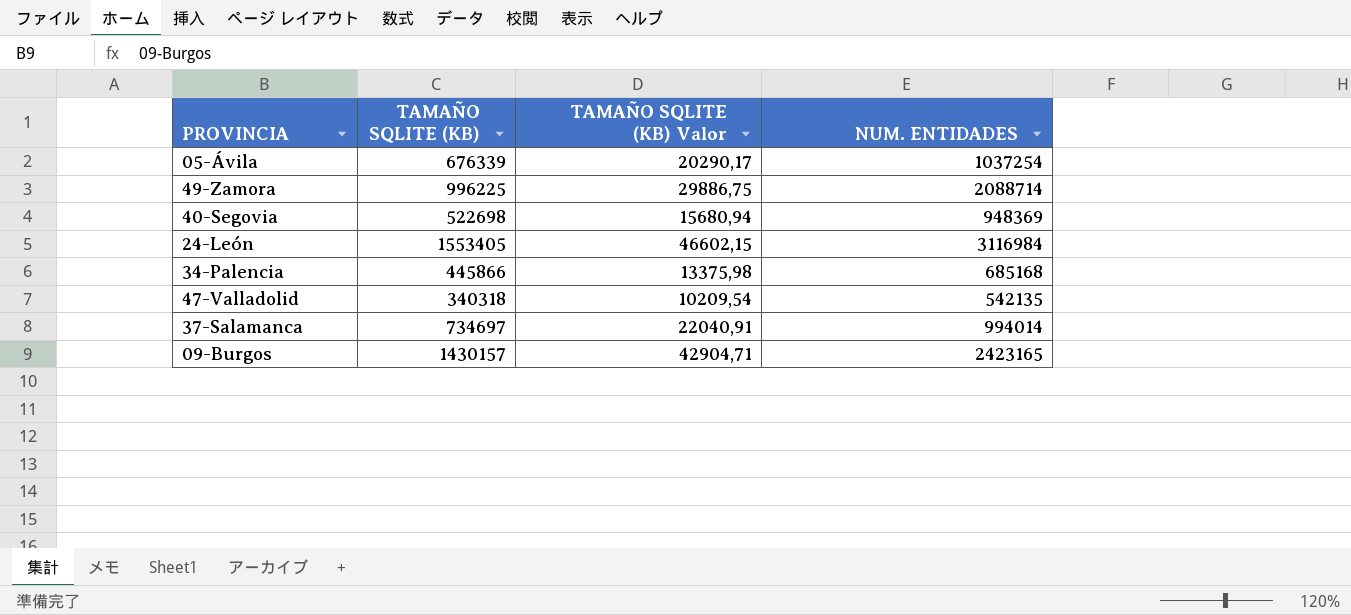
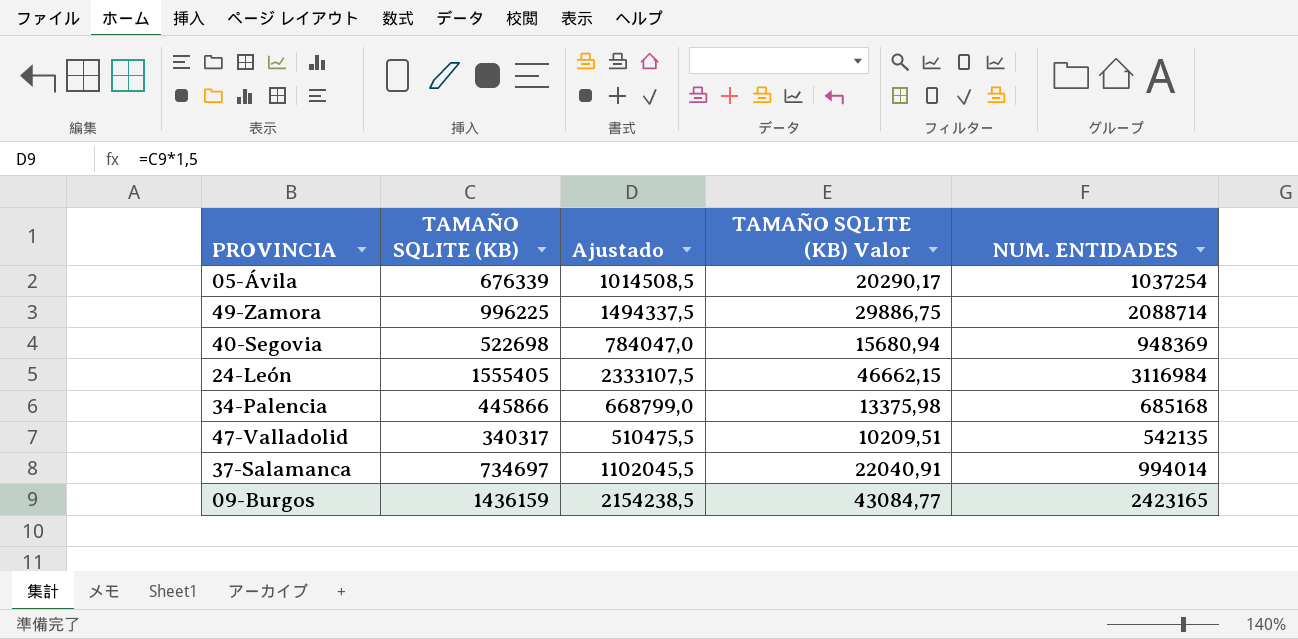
column Ajustado | formula: none -> [TAMAÑO SQLITE (KB)] * 1,5
24-León | TAMAÑO SQLITE (KB): 1553405 -> 1555405
24-León | TAMAÑO SQLITE (KB) Valor: 46602,15 -> 46662,15
47-Valladolid | TAMAÑO SQLITE (KB): 340318 -> 340317
47-Valladolid | TAMAÑO SQLITE (KB) Valor: 10209,54 -> 10209,51
09-Burgos | TAMAÑO SQLITE (KB): 1430157 -> 1436159
09-Burgos | TAMAÑO SQLITE (KB) Valor: 42904,71 -> 43084,77

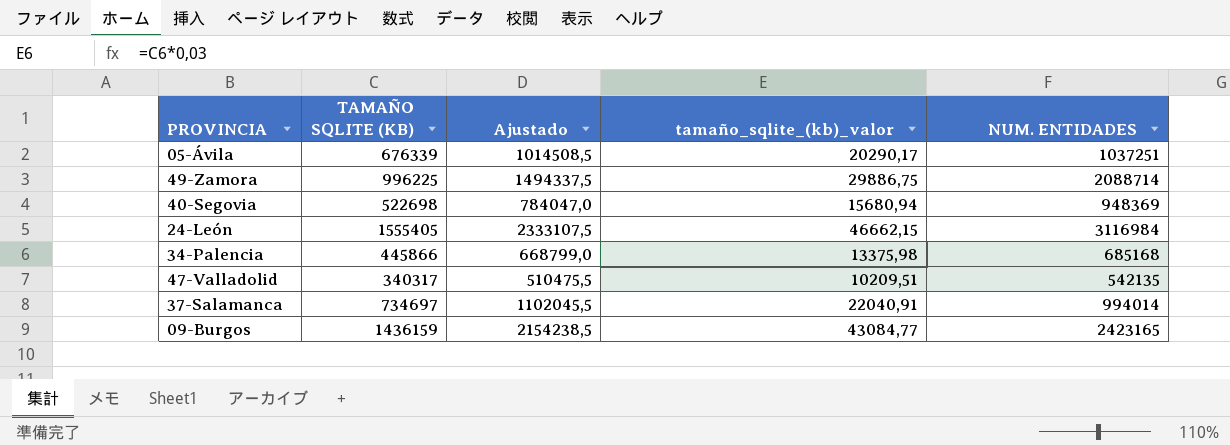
column name: TAMAÑO SQLITE (KB) Valor -> tamaño_sqlite_(kb)_valor
05-Ávila | NUM. ENTIDADES: 1037254 -> 1037251

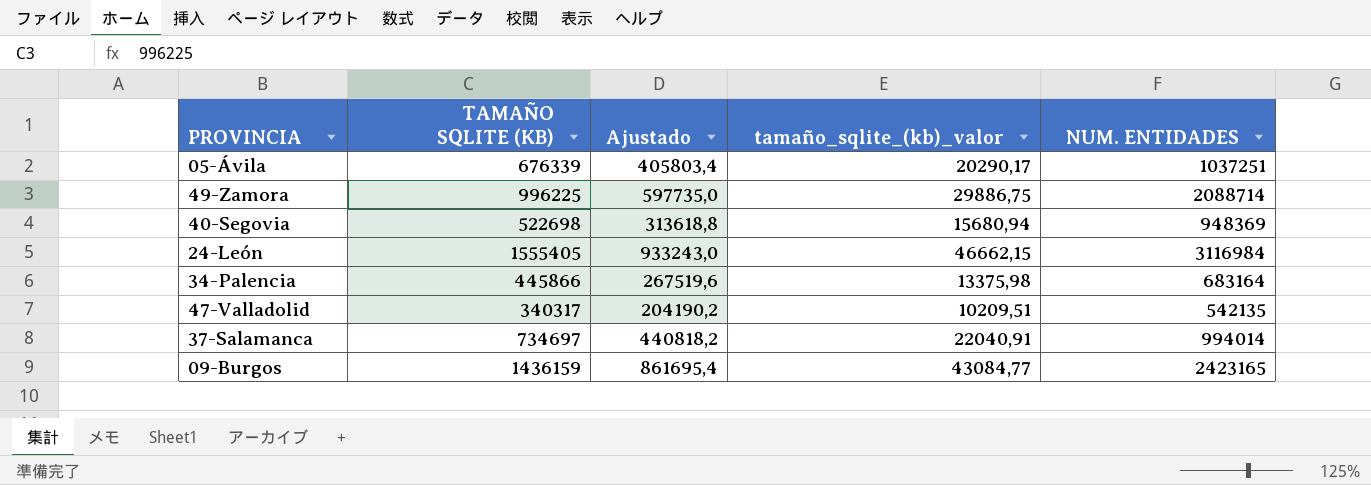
column Ajustado | formula: [TAMAÑO SQLITE (KB)] * 1,5 -> [TAMAÑO SQLITE (KB)] * 0,6
34-Palencia | NUM. ENTIDADES: 685168 -> 683164

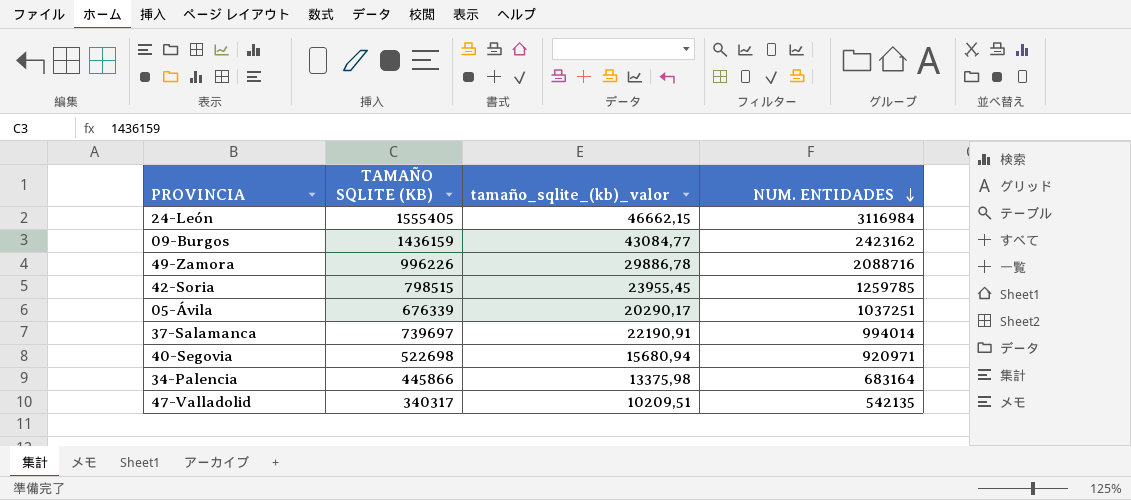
row order: none -> NUM. ENTIDADES descending
column Ajustado | formula: [TAMAÑO SQLITE (KB)] * 0,6 -> none
09-Burgos | NUM. ENTIDADES: 2423165 -> 2423162
49-Zamora | TAMAÑO SQLITE (KB): 996225 -> 996226
49-Zamora | tamaño_sqlite_(kb)_valor: 29886,75 -> 29886,78
49-Zamora | NUM. ENTIDADES: 2088714 -> 2088716
row 42-Soria: none -> 798515 | 23955,45 | 1259785
37-Salamanca | TAMAÑO SQLITE (KB): 734697 -> 739697
37-Salamanca | tamaño_sqlite_(kb)_valor: 22040,91 -> 22190,91
40-Segovia | NUM. ENTIDADES: 948369 -> 920971

